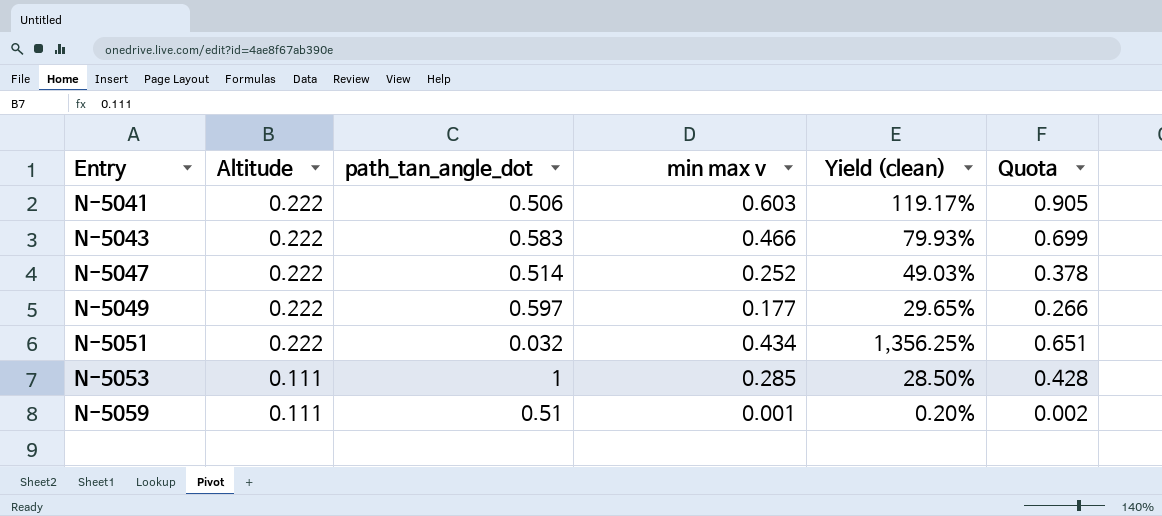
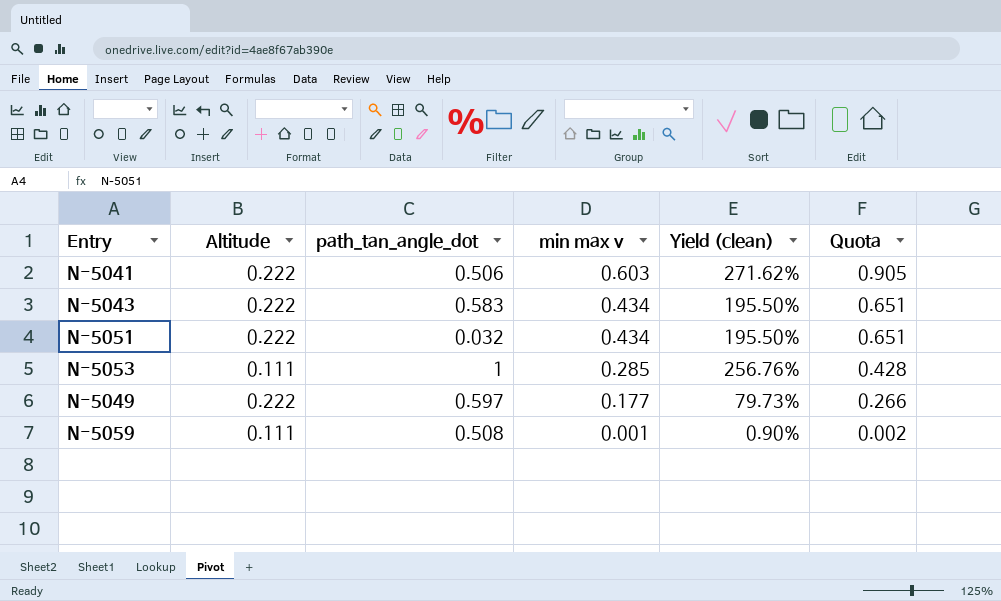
row order: Entry ascending -> min max v descending
column Yield (clean) | formula: [min max v] / [path_tan_angle_dot] -> [min max v] / [Altitude]
row N-5047: 0.222 | 0.514 | 0.252 | 49.03% | 0.378 -> none
N-5043 | min max v: 0.466 -> 0.434
N-5043 | Quota: 0.699 -> 0.651
N-5059 | path_tan_angle_dot: 0.51 -> 0.508

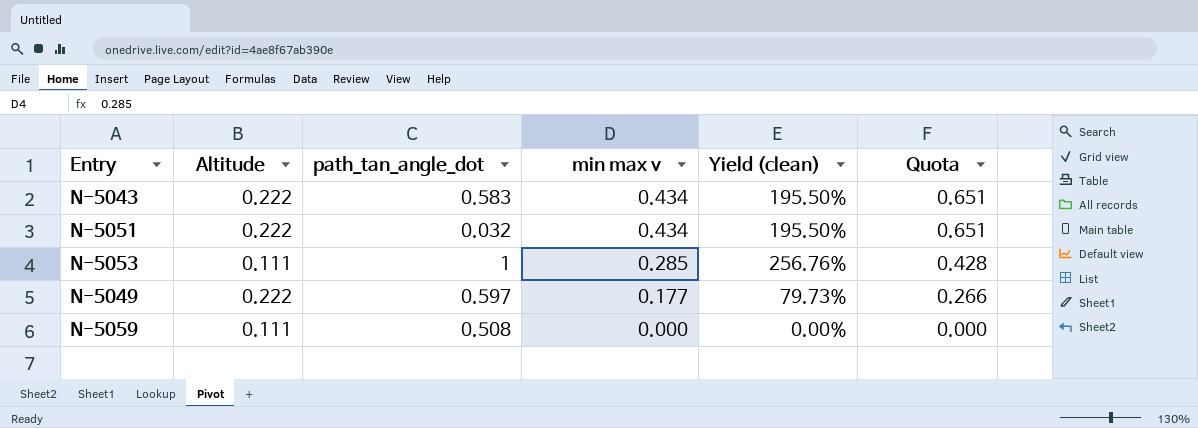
row N-5041: 0.222 | 0.506 | 0.603 | 271.62% | 0.905 -> none
N-5059 | min max v: 0.001 -> 0.000
N-5059 | Yield (clean): 0.90% -> 0.00%
N-5059 | Quota: 0.002 -> 0.000

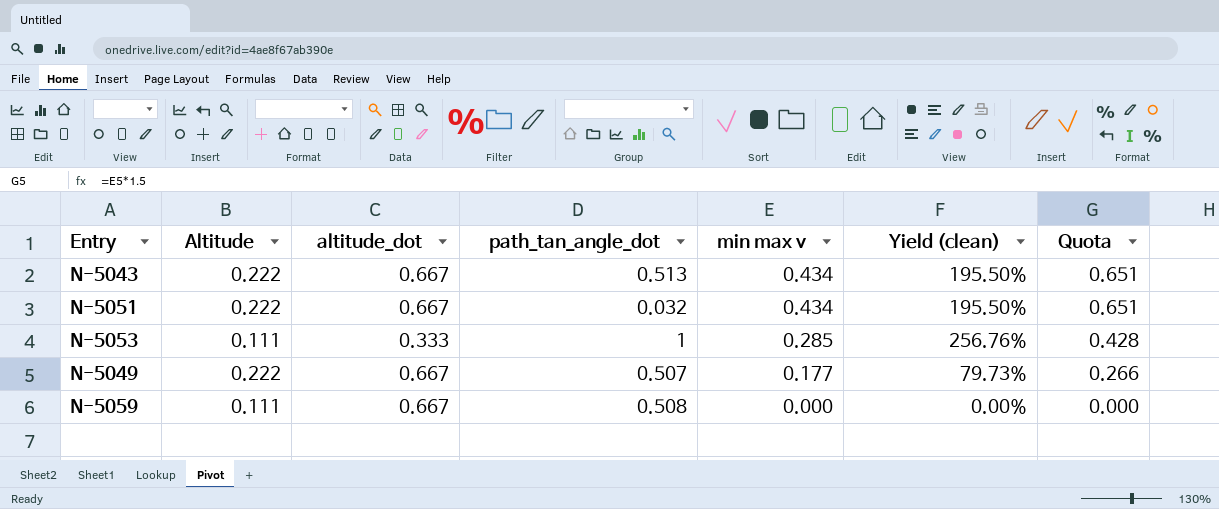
column altitude_dot | position: none -> 3
N-5043 | path_tan_angle_dot: 0.583 -> 0.513
N-5049 | path_tan_angle_dot: 0.597 -> 0.507

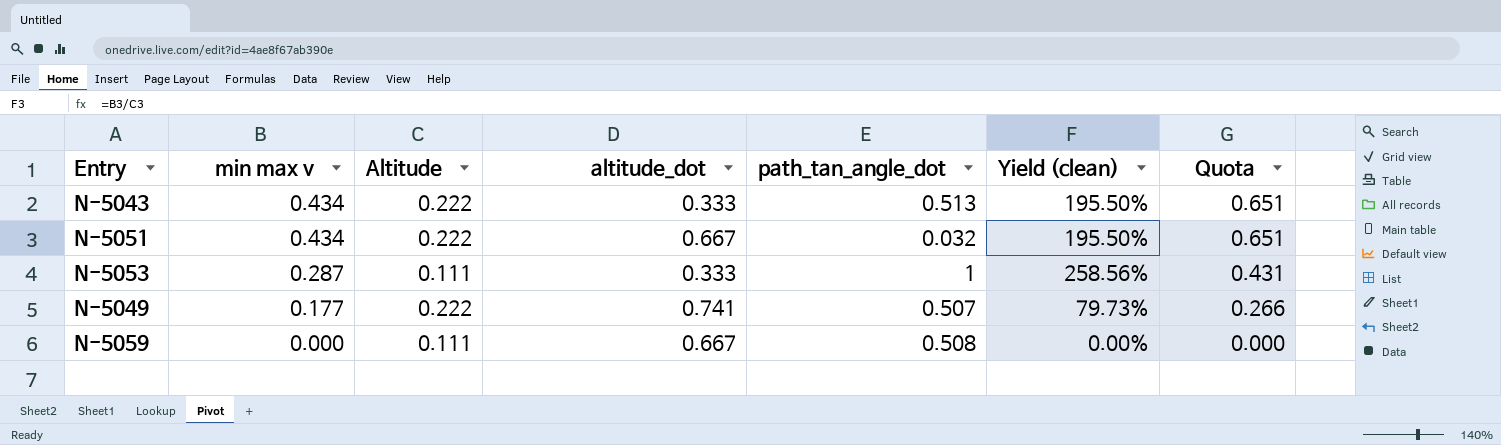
column min max v | position: 5 -> 2
N-5043 | altitude_dot: 0.667 -> 0.333
N-5053 | min max v: 0.285 -> 0.287
N-5053 | Yield (clean): 256.76% -> 258.56%
N-5053 | Quota: 0.428 -> 0.431
N-5049 | altitude_dot: 0.667 -> 0.741

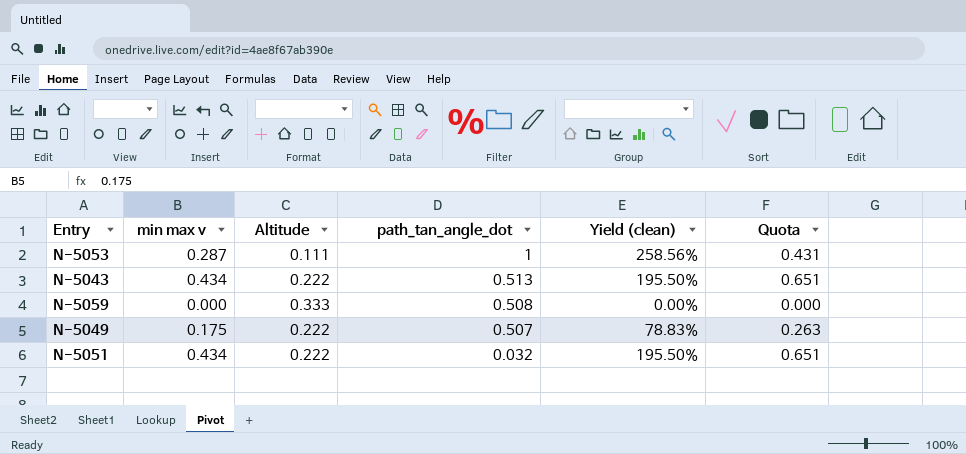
row order: min max v descending -> path_tan_angle_dot descending
column altitude_dot | position: 4 -> none
N-5059 | Altitude: 0.111 -> 0.333
N-5049 | min max v: 0.177 -> 0.175
N-5049 | Yield (clean): 79.73% -> 78.83%
N-5049 | Quota: 0.266 -> 0.263

